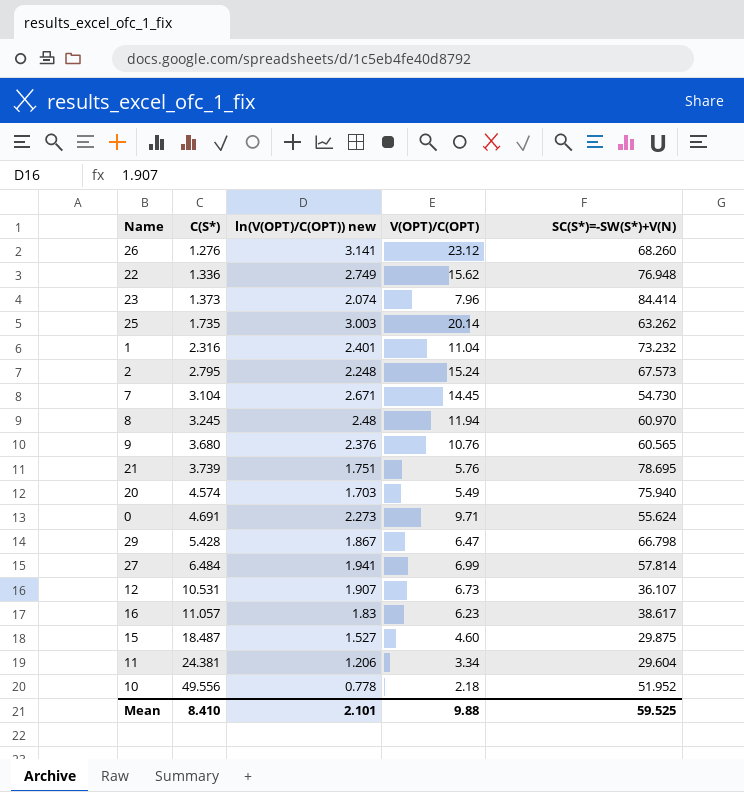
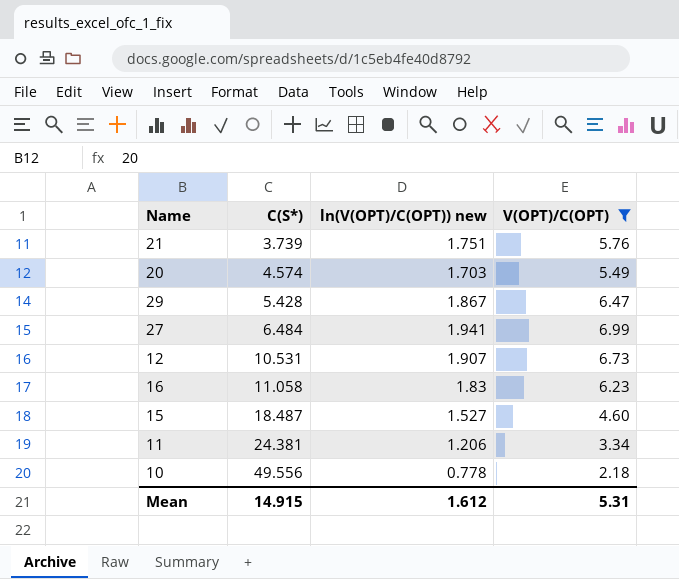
filter: none -> V(OPT)/C(OPT) <= 6.99
column SC(S*)=-SW(S*)+V(N) | position: 5 -> none
16 | C(S*): 11.057 -> 11.058
Mean | C(S*): 8.410 -> 14.915
Mean | ln(V(OPT)/C(OPT)) new: 2.101 -> 1.612
Mean | V(OPT)/C(OPT): 9.88 -> 5.31

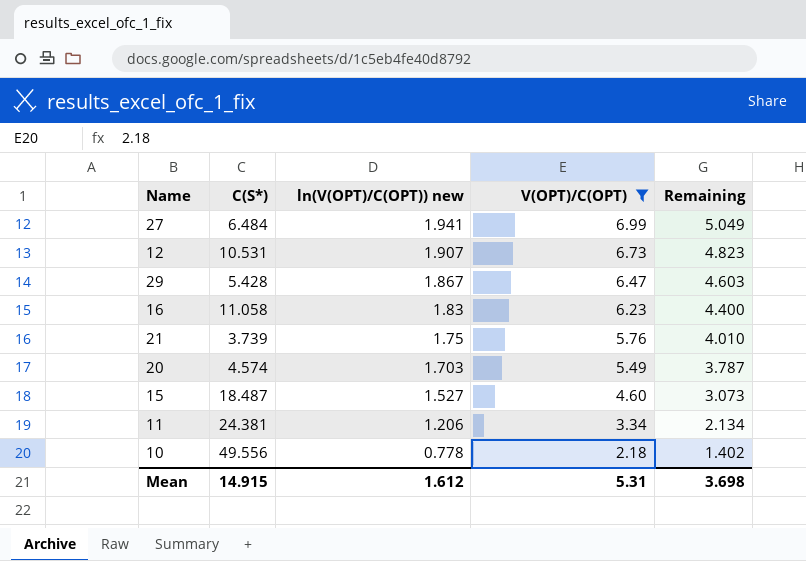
row order: C(S*) ascending -> ln(V(OPT)/C(OPT)) new descending
column Remaining | formula: none -> [V(OPT)/C(OPT)] - [ln(V(OPT)/C(OPT)) new]
21 | ln(V(OPT)/C(OPT)) new: 1.751 -> 1.75

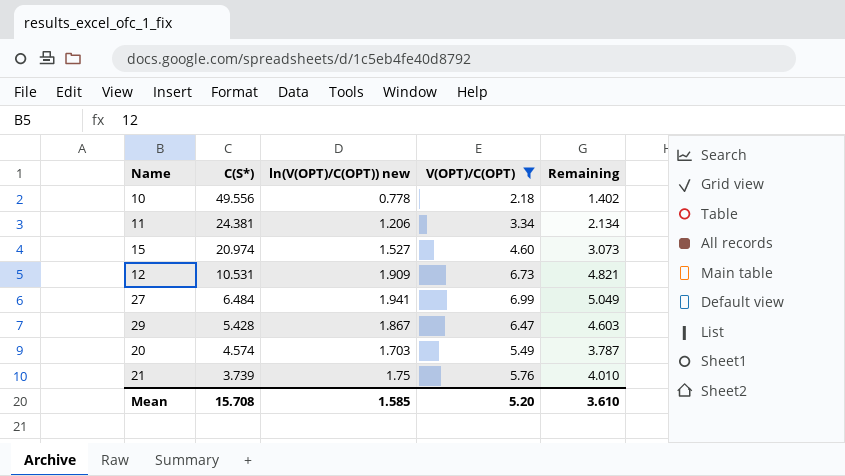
row order: ln(V(OPT)/C(OPT)) new descending -> C(S*) descending
row 16: 11.058 | 1.83 | 6.23 | 4.400 -> none
15 | C(S*): 18.487 -> 20.974
12 | ln(V(OPT)/C(OPT)) new: 1.907 -> 1.909
12 | Remaining: 4.823 -> 4.821
Mean | C(S*): 14.915 -> 15.708
Mean | ln(V(OPT)/C(OPT)) new: 1.612 -> 1.585
Mean | V(OPT)/C(OPT): 5.31 -> 5.20
Mean | Remaining: 3.698 -> 3.610

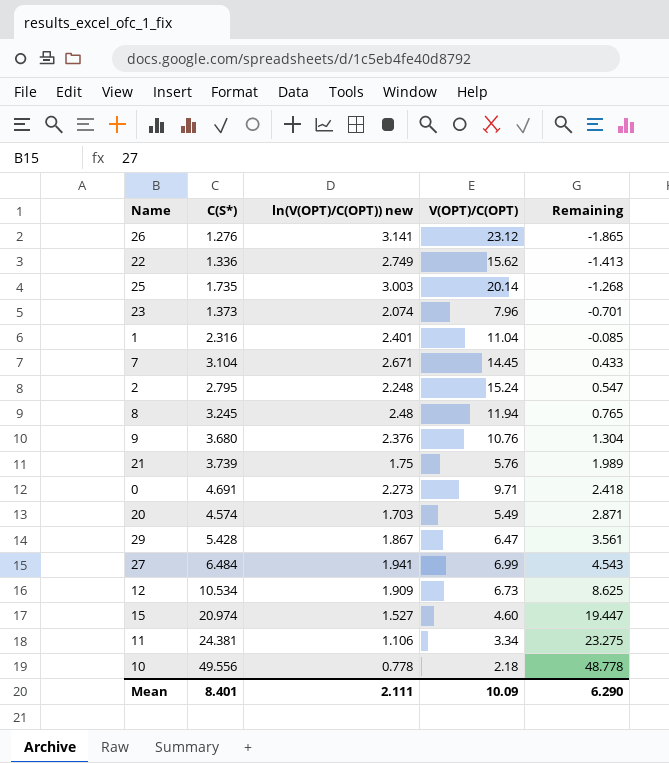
filter: V(OPT)/C(OPT) <= 6.99 -> none
row order: C(S*) descending -> Remaining ascending
column Remaining | formula: [V(OPT)/C(OPT)] - [ln(V(OPT)/C(OPT)) new] -> [C(S*)] - [ln(V(OPT)/C(OPT)) new]
12 | C(S*): 10.531 -> 10.534
11 | ln(V(OPT)/C(OPT)) new: 1.206 -> 1.106
Mean | C(S*): 15.708 -> 8.401
Mean | ln(V(OPT)/C(OPT)) new: 1.585 -> 2.111
Mean | V(OPT)/C(OPT): 5.20 -> 10.09
Mean | Remaining: 3.610 -> 6.290

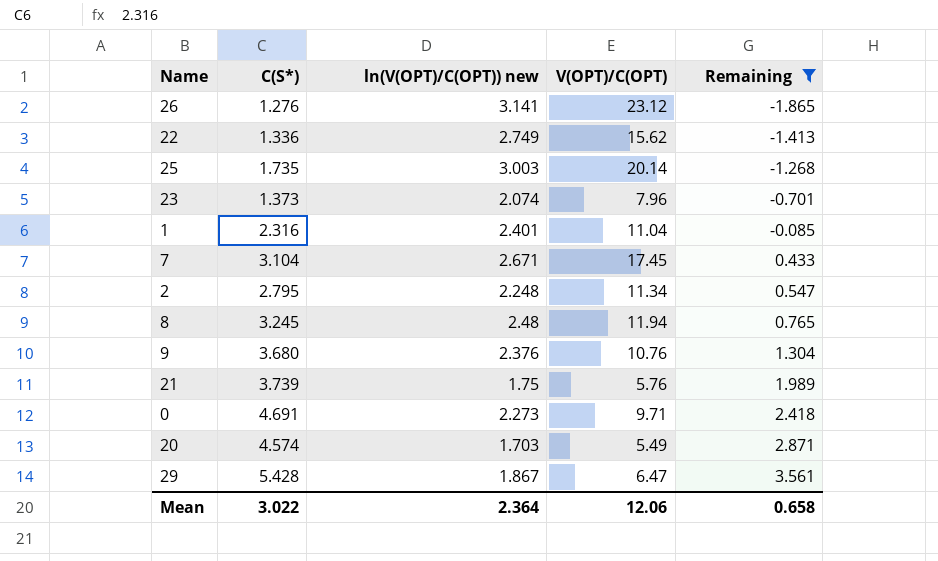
filter: none -> Remaining <= 3.561
7 | V(OPT)/C(OPT): 14.45 -> 17.45
2 | V(OPT)/C(OPT): 15.24 -> 11.34
Mean | C(S*): 8.401 -> 3.022
Mean | ln(V(OPT)/C(OPT)) new: 2.111 -> 2.364
Mean | V(OPT)/C(OPT): 10.09 -> 12.06
Mean | Remaining: 6.290 -> 0.658

